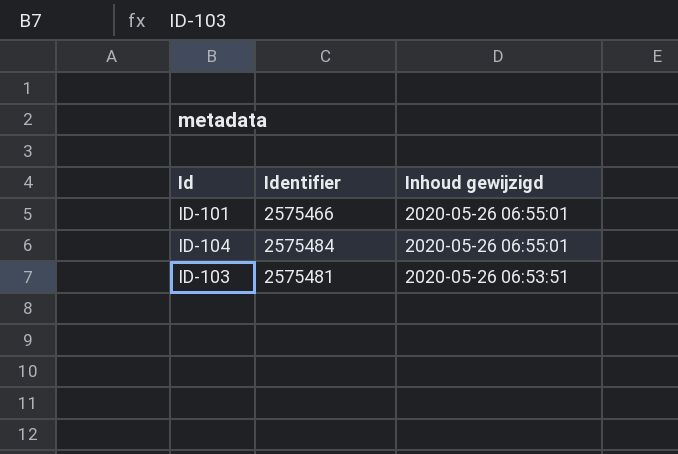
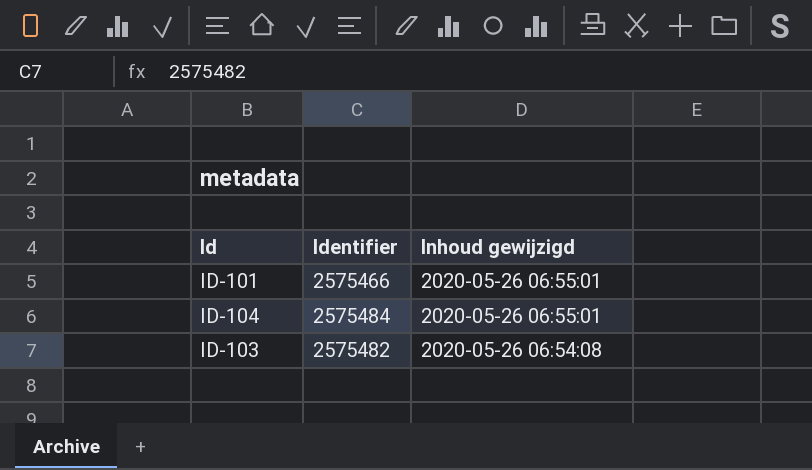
ID-103 | Identifier: 2575481 -> 2575482
ID-103 | Inhoud gewijzigd: 2020-05-26 06:53:51 -> 2020-05-26 06:54:08

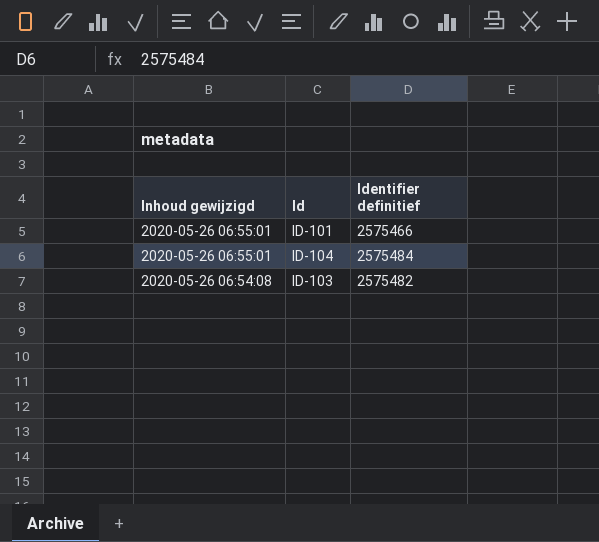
column Inhoud gewijzigd | position: 3 -> 1
column name: Identifier -> Identifier definitief

